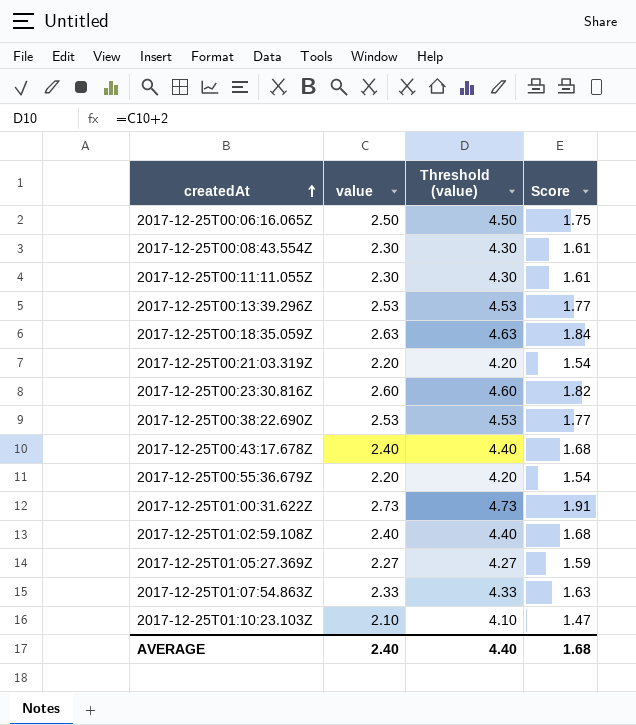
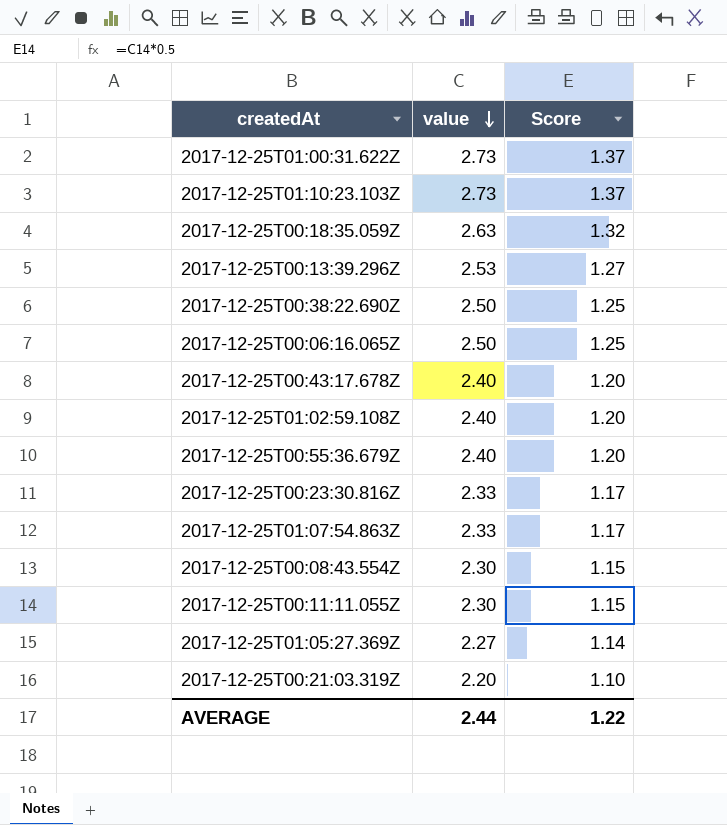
row order: createdAt ascending -> value descending
column Threshold (value) | formula: [value] + 2 -> none
column Score | formula: [value] * 0.7 -> [value] * 0.5
2017-12-25T01:10:23.103Z | value: 2.10 -> 2.73
2017-12-25T00:38:22.690Z | value: 2.53 -> 2.50
2017-12-25T00:55:36.679Z | value: 2.20 -> 2.40
2017-12-25T00:23:30.816Z | value: 2.60 -> 2.33
AVERAGE | value: 2.40 -> 2.44
AVERAGE | Score: 1.68 -> 1.22

